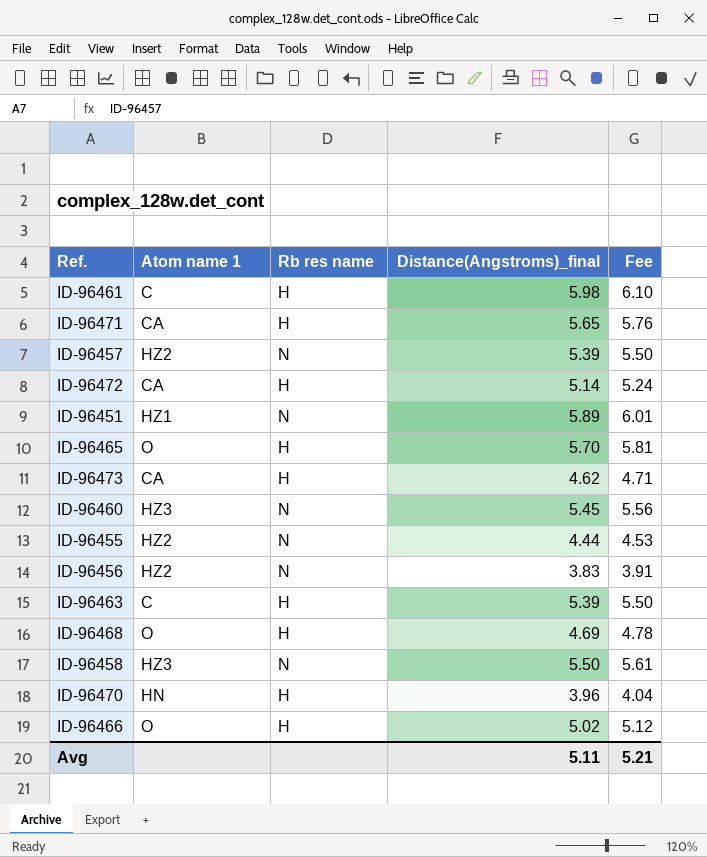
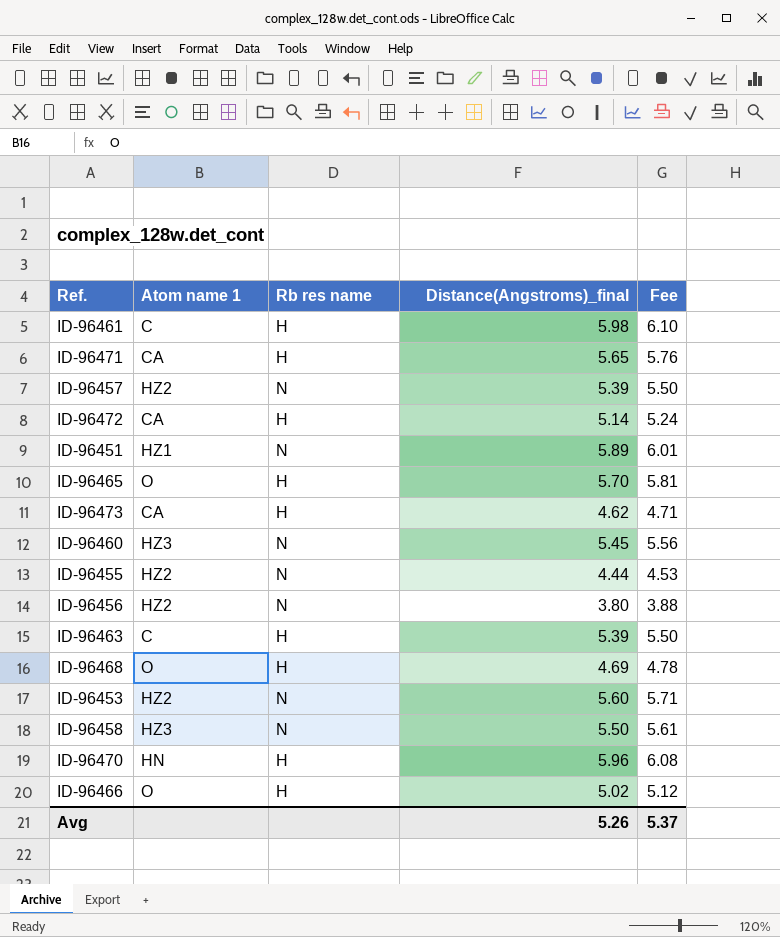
ID-96456 | Distance(Angstroms)_final: 3.83 -> 3.80
ID-96456 | Fee: 3.91 -> 3.88
row ID-96453: none -> HZ2 | N | 5.60 | 5.71
ID-96470 | Distance(Angstroms)_final: 3.96 -> 5.96
ID-96470 | Fee: 4.04 -> 6.08
Avg | Distance(Angstroms)_final: 5.11 -> 5.26
Avg | Fee: 5.21 -> 5.37

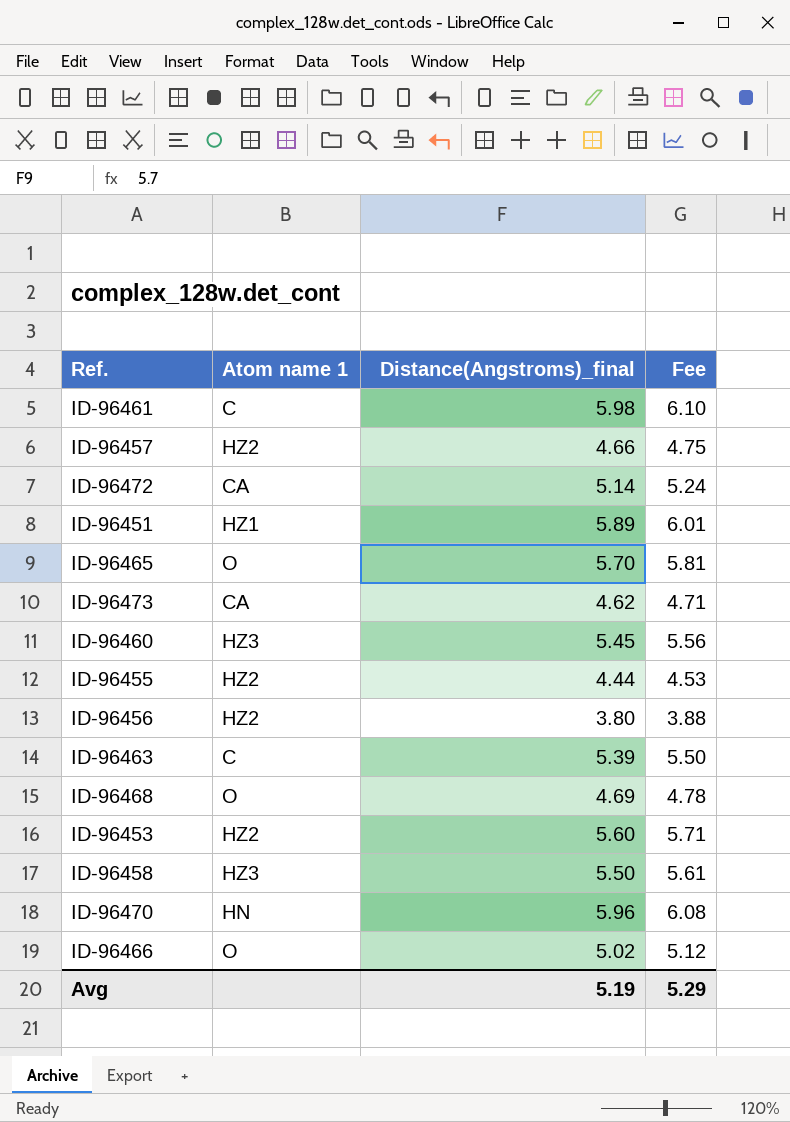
column Rb res name | position: 3 -> none
row ID-96471: CA | H | 5.65 | 5.76 -> none
ID-96457 | Distance(Angstroms)_final: 5.39 -> 4.66
ID-96457 | Fee: 5.50 -> 4.75
Avg | Distance(Angstroms)_final: 5.26 -> 5.19
Avg | Fee: 5.37 -> 5.29

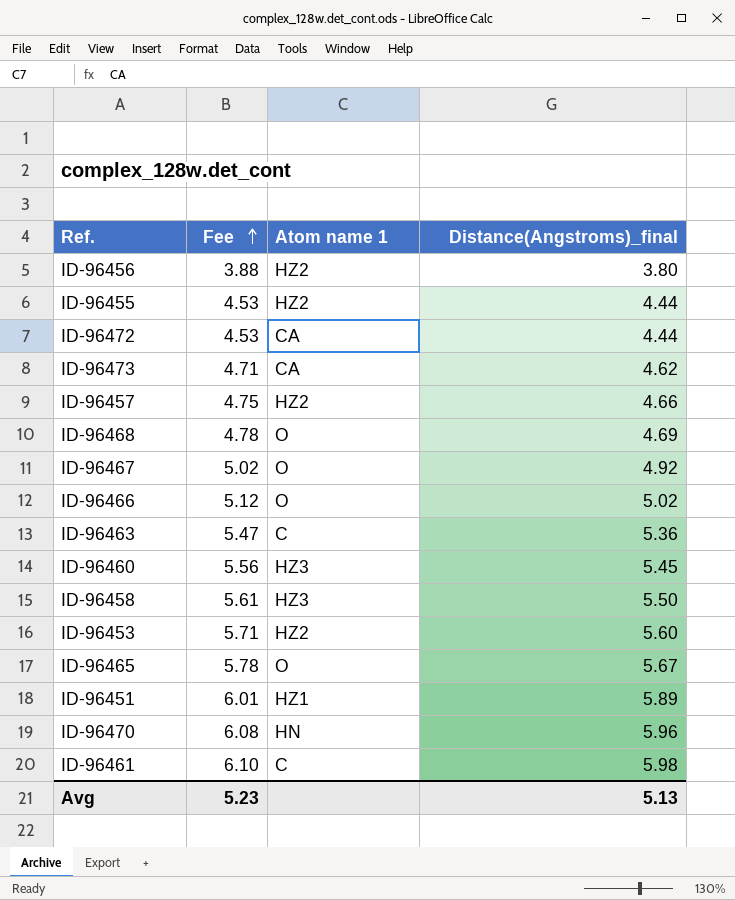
row order: none -> Fee ascending
column Fee | position: 4 -> 2
ID-96472 | Fee: 5.24 -> 4.53
ID-96472 | Distance(Angstroms)_final: 5.14 -> 4.44
row ID-96467: none -> 5.02 | O | 4.92
ID-96463 | Fee: 5.50 -> 5.47
ID-96463 | Distance(Angstroms)_final: 5.39 -> 5.36
ID-96465 | Fee: 5.81 -> 5.78
ID-96465 | Distance(Angstroms)_final: 5.70 -> 5.67
Avg | Fee: 5.29 -> 5.23
Avg | Distance(Angstroms)_final: 5.19 -> 5.13

